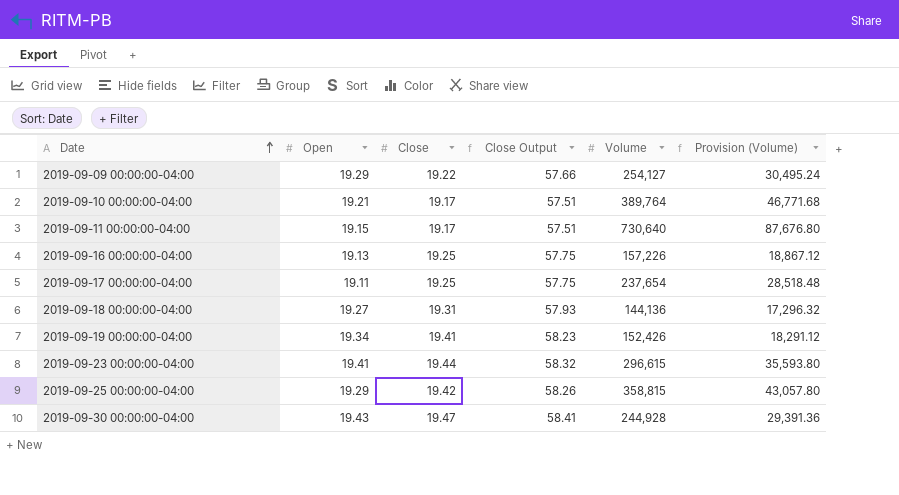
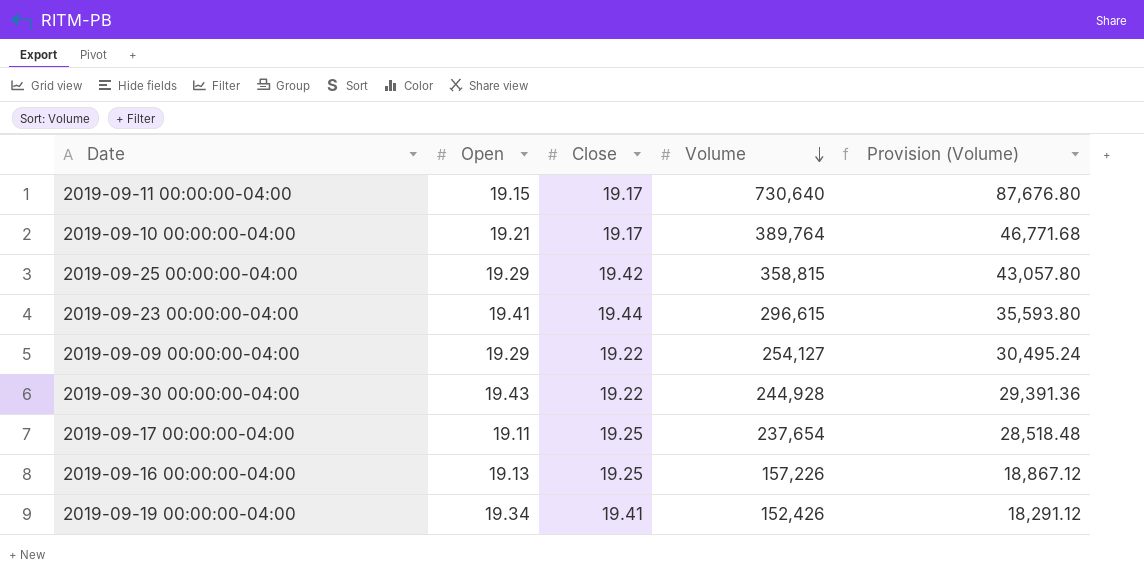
row order: Date ascending -> Volume descending
column Close Output | formula: [Close] * 3 -> none
row 2019-09-18 00:00:00-04:00: 19.27 | 19.31 | 57.93 | 144,136 | 17,296.32 -> none
2019-09-30 00:00:00-04:00 | Close: 19.47 -> 19.22

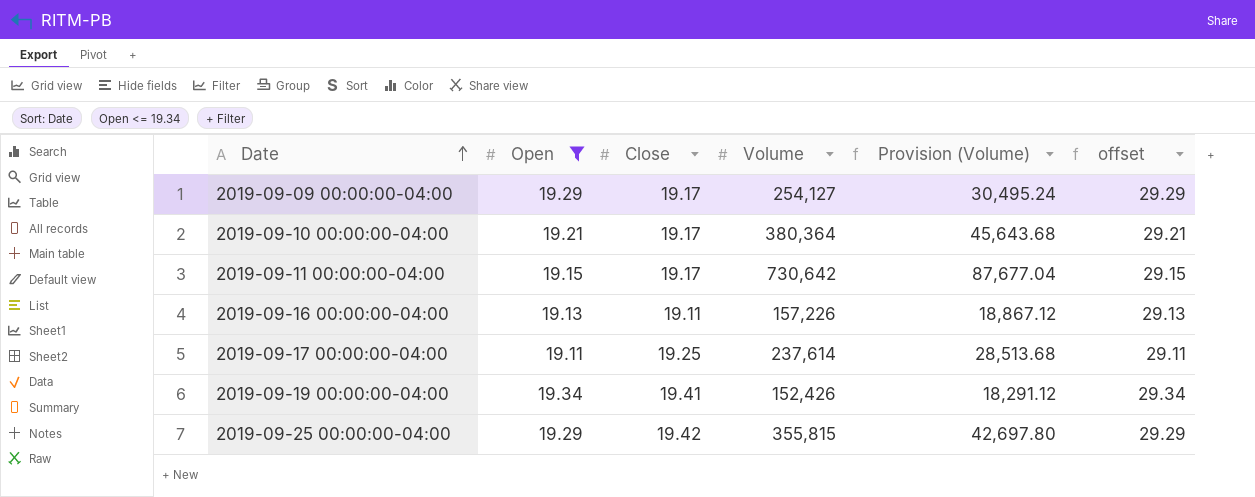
filter: none -> Open <= 19.34
row order: Volume descending -> Date ascending
column offset | formula: none -> [Open] + 10
2019-09-09 00:00:00-04:00 | Close: 19.22 -> 19.17
2019-09-10 00:00:00-04:00 | Volume: 389,764 -> 380,364
2019-09-10 00:00:00-04:00 | Provision (Volume): 46,771.68 -> 45,643.68
2019-09-11 00:00:00-04:00 | Volume: 730,640 -> 730,642
2019-09-11 00:00:00-04:00 | Provision (Volume): 87,676.80 -> 87,677.04
2019-09-16 00:00:00-04:00 | Close: 19.25 -> 19.11
2019-09-17 00:00:00-04:00 | Volume: 237,654 -> 237,614
2019-09-17 00:00:00-04:00 | Provision (Volume): 28,518.48 -> 28,513.68
2019-09-25 00:00:00-04:00 | Volume: 358,815 -> 355,815
2019-09-25 00:00:00-04:00 | Provision (Volume): 43,057.80 -> 42,697.80

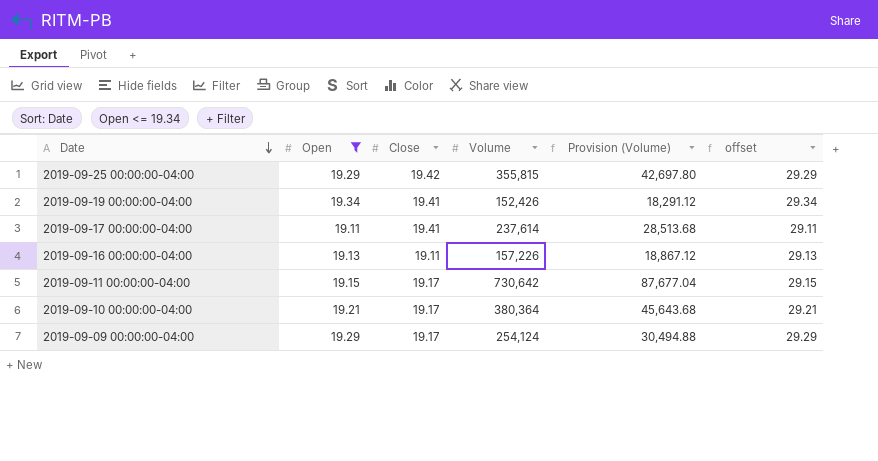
row order: Date ascending -> Date descending
2019-09-17 00:00:00-04:00 | Close: 19.25 -> 19.41
2019-09-09 00:00:00-04:00 | Volume: 254,127 -> 254,124
2019-09-09 00:00:00-04:00 | Provision (Volume): 30,495.24 -> 30,494.88

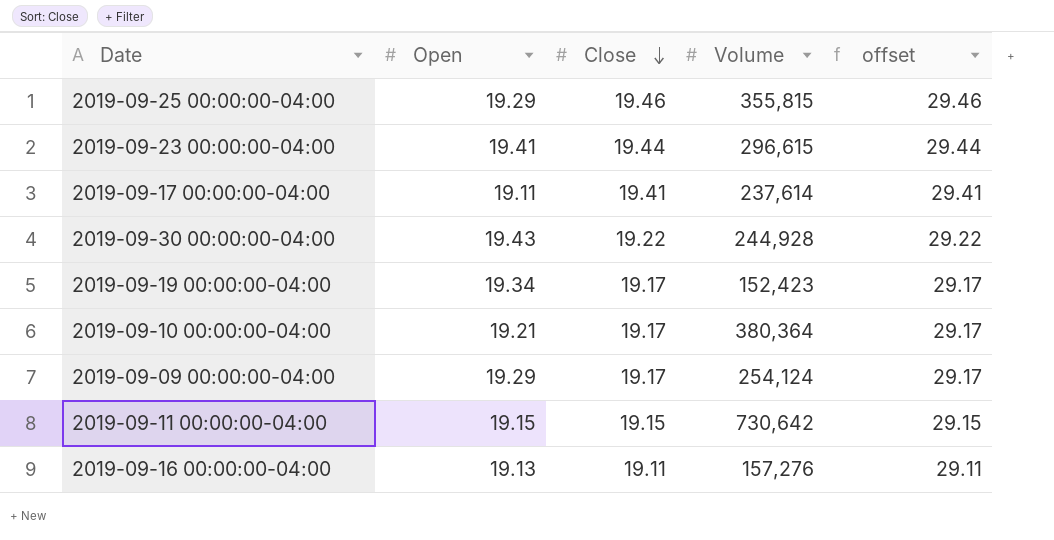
filter: Open <= 19.34 -> none
row order: Date descending -> Close descending
column Provision (Volume) | formula: [Volume] * 0.12 -> none
column offset | formula: [Open] + 10 -> [Close] + 10
2019-09-25 00:00:00-04:00 | Close: 19.42 -> 19.46
2019-09-19 00:00:00-04:00 | Close: 19.41 -> 19.17
2019-09-19 00:00:00-04:00 | Volume: 152,426 -> 152,423
2019-09-11 00:00:00-04:00 | Close: 19.17 -> 19.15
2019-09-16 00:00:00-04:00 | Volume: 157,226 -> 157,276

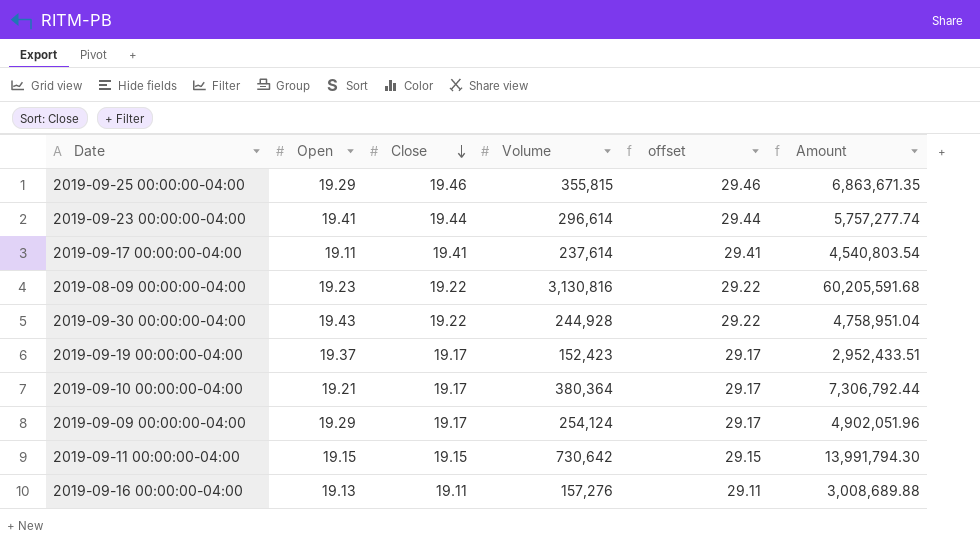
column Amount | formula: none -> [Open] * [Volume]
2019-09-23 00:00:00-04:00 | Volume: 296,615 -> 296,614
row 2019-08-09 00:00:00-04:00: none -> 19.23 | 19.22 | 3,130,816 | 29.22 | 60,205,591.68
2019-09-19 00:00:00-04:00 | Open: 19.34 -> 19.37

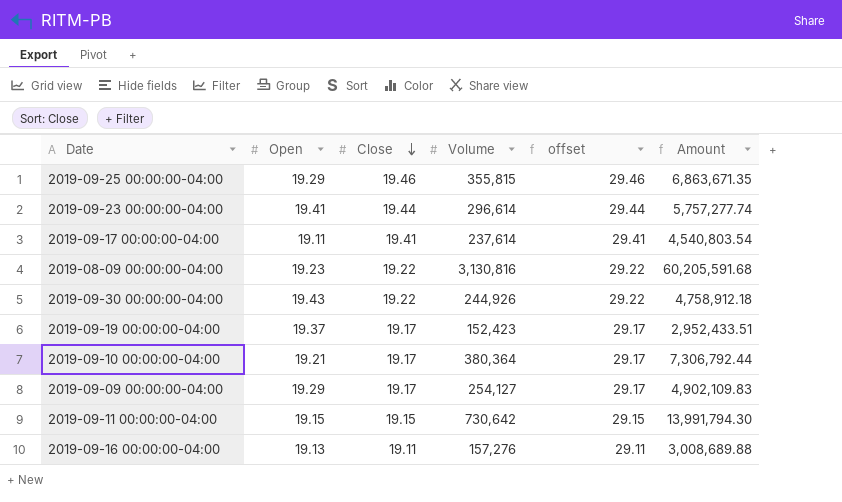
2019-09-30 00:00:00-04:00 | Volume: 244,928 -> 244,926
2019-09-30 00:00:00-04:00 | Amount: 4,758,951.04 -> 4,758,912.18
2019-09-09 00:00:00-04:00 | Volume: 254,124 -> 254,127
2019-09-09 00:00:00-04:00 | Amount: 4,902,051.96 -> 4,902,109.83

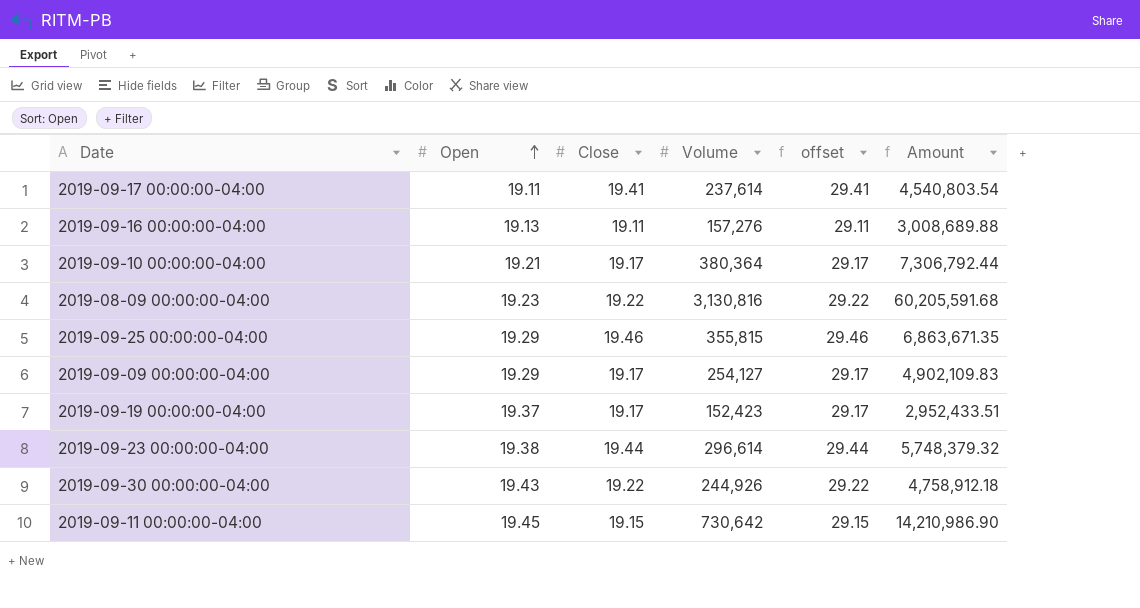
row order: Close descending -> Open ascending
2019-09-23 00:00:00-04:00 | Open: 19.41 -> 19.38
2019-09-23 00:00:00-04:00 | Amount: 5,757,277.74 -> 5,748,379.32
2019-09-11 00:00:00-04:00 | Open: 19.15 -> 19.45
2019-09-11 00:00:00-04:00 | Amount: 13,991,794.30 -> 14,210,986.90

